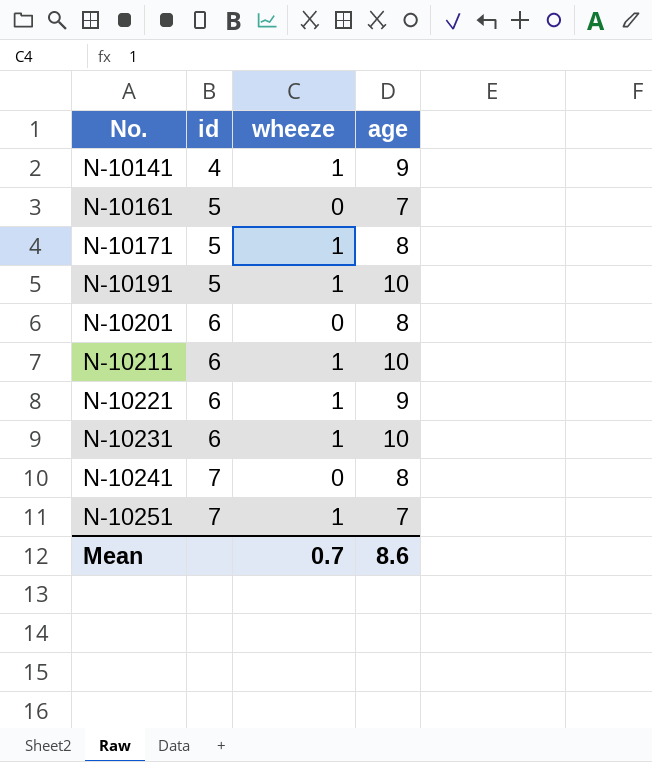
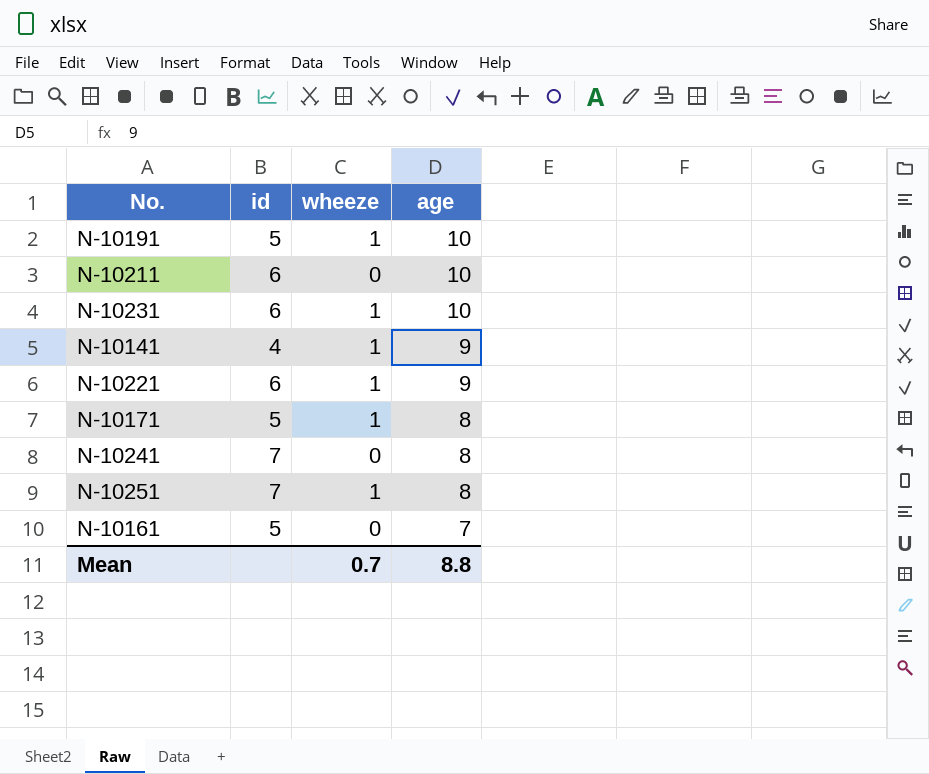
row order: No. ascending -> age descending
row N-10201: 6 | 0 | 8 -> none
N-10211 | wheeze: 1 -> 0
N-10251 | age: 7 -> 8
Mean | age: 8.6 -> 8.8

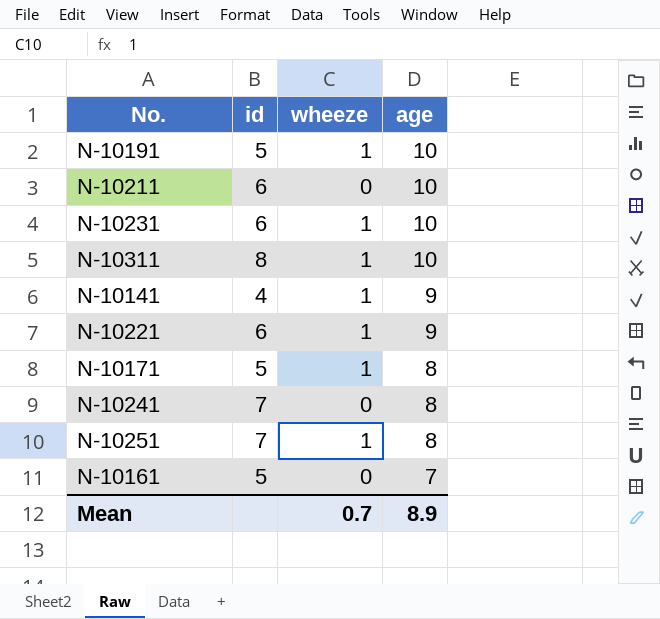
row N-10311: none -> 8 | 1 | 10
Mean | age: 8.8 -> 8.9

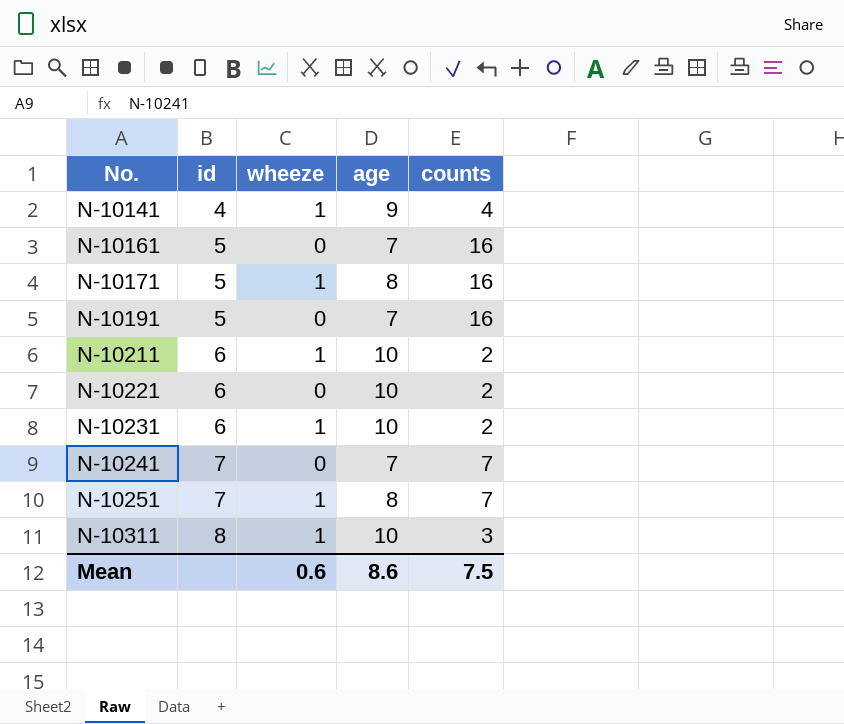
row order: age descending -> No. ascending
column counts | position: none -> 5
N-10191 | wheeze: 1 -> 0
N-10191 | age: 10 -> 7
N-10211 | wheeze: 0 -> 1
N-10221 | wheeze: 1 -> 0
N-10221 | age: 9 -> 10
N-10241 | age: 8 -> 7
Mean | wheeze: 0.7 -> 0.6
Mean | age: 8.9 -> 8.6

